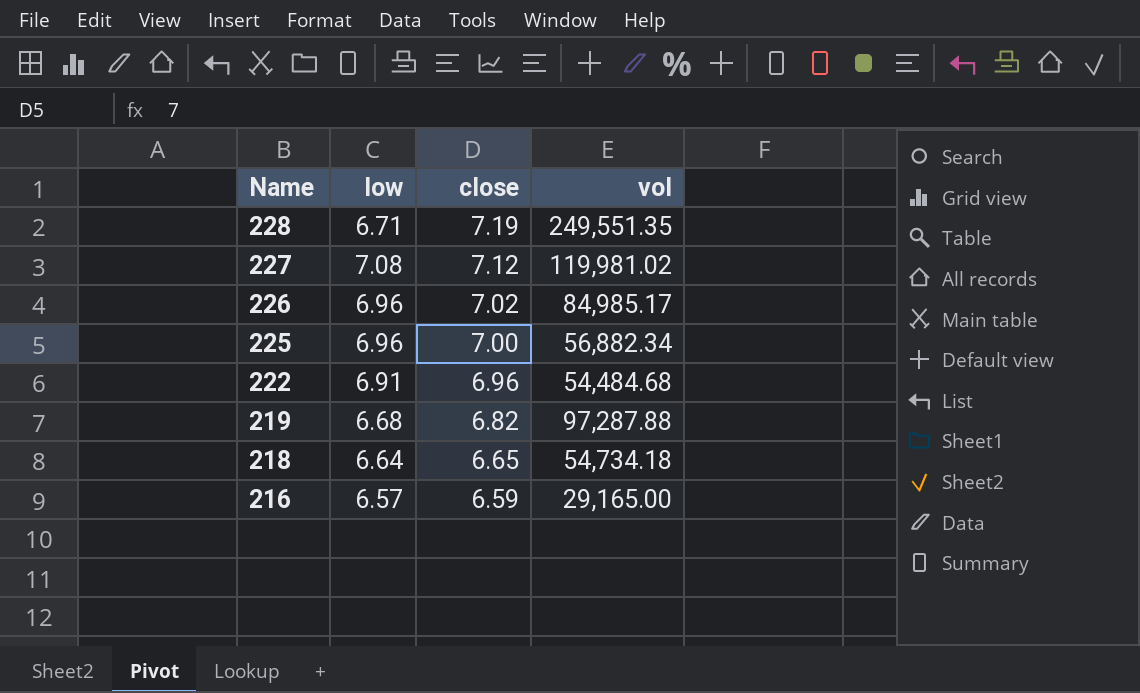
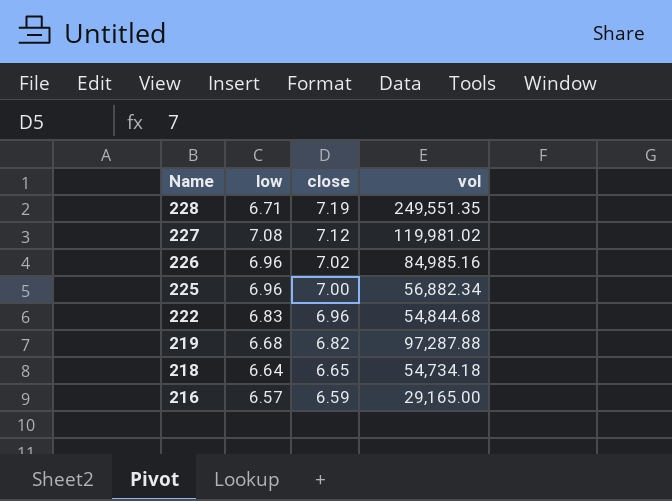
226 | vol: 84,985.17 -> 84,985.16
222 | low: 6.91 -> 6.83
222 | vol: 54,484.68 -> 54,844.68

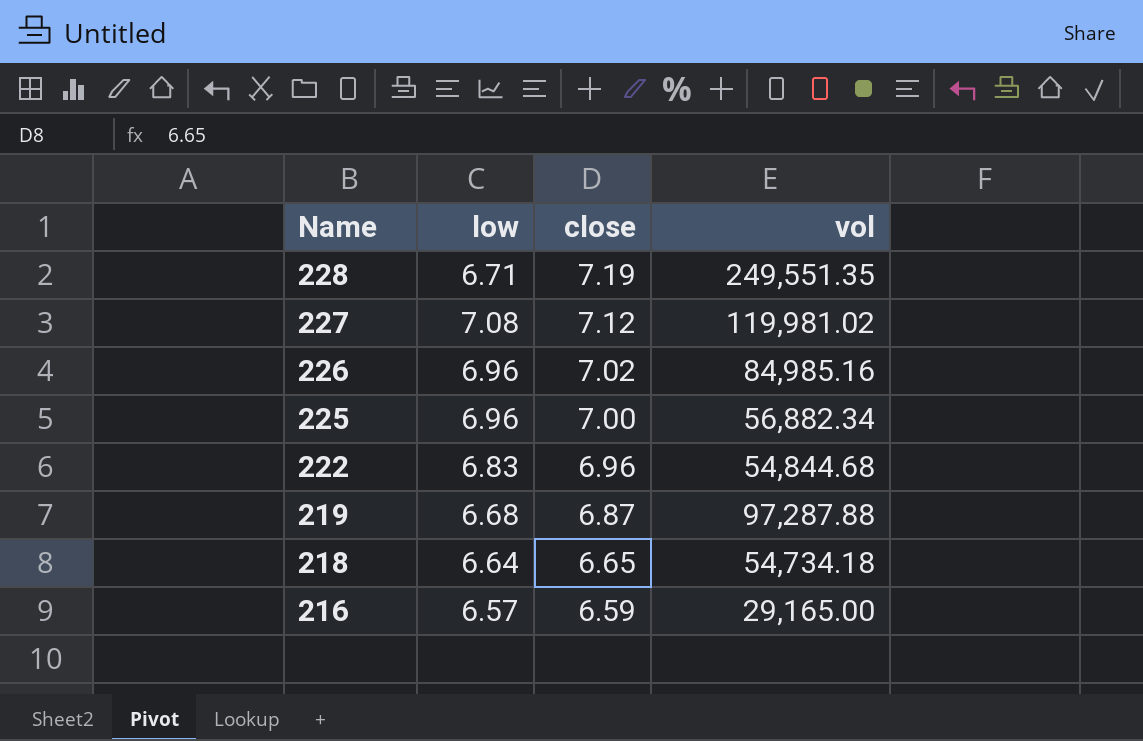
219 | close: 6.82 -> 6.87

